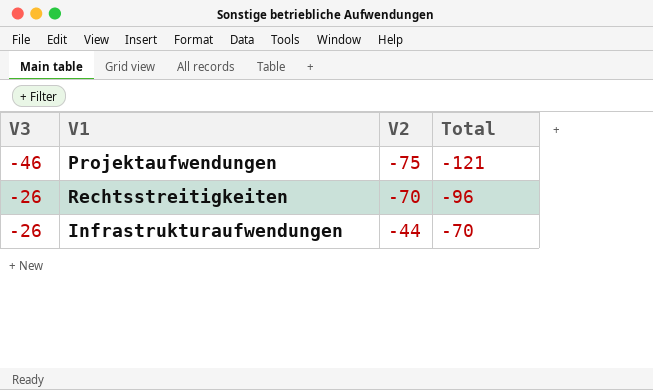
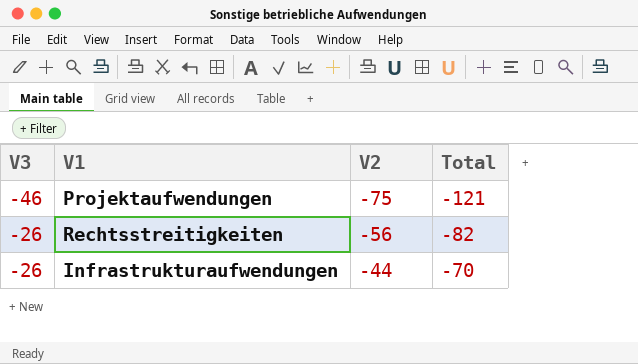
Rechtsstreitigkeiten | V2: -70 -> -56
Rechtsstreitigkeiten | Total: -96 -> -82

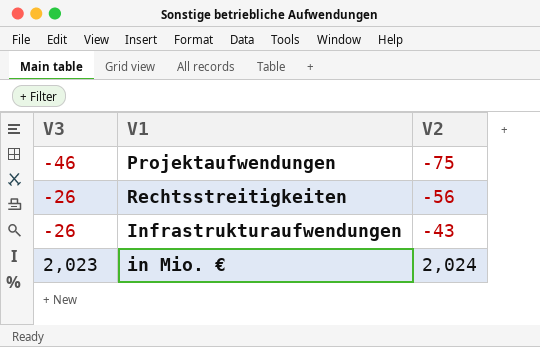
column Total | formula: [V3] + [V2] -> none
Infrastrukturaufwendungen | V2: -44 -> -43
row in Mio. €: none -> 2,023 | 2,024

